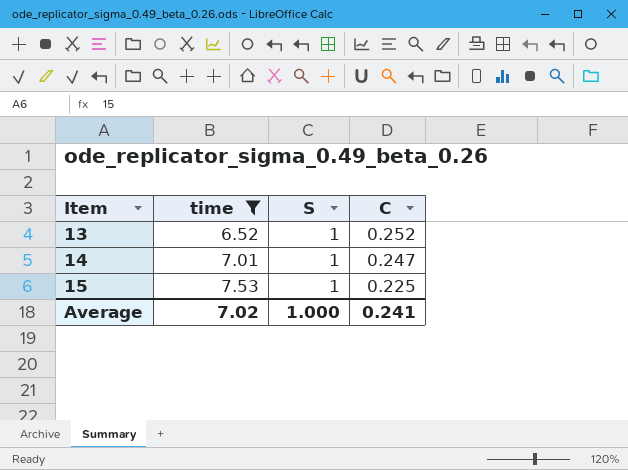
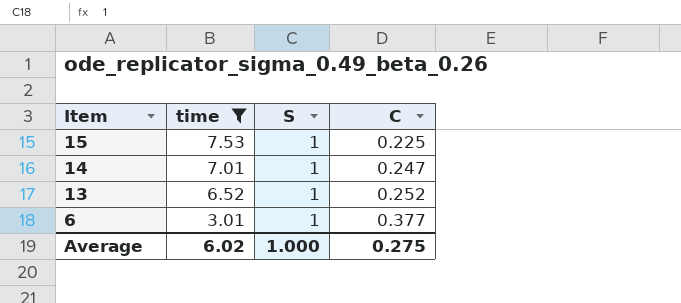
row order: Item ascending -> Item descending
row 6: none -> 3.01 | 1 | 0.377
Average | time: 7.02 -> 6.02
Average | C: 0.241 -> 0.275

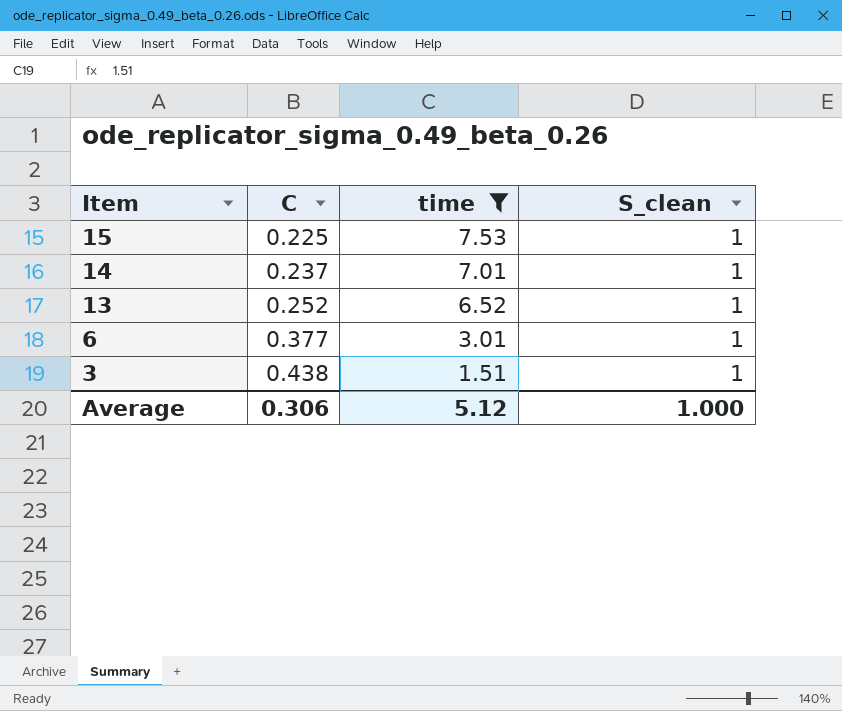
column C | position: 4 -> 2
column name: S -> S_clean
14 | C: 0.247 -> 0.237
row 3: none -> 0.438 | 1.51 | 1
Average | C: 0.275 -> 0.306
Average | time: 6.02 -> 5.12

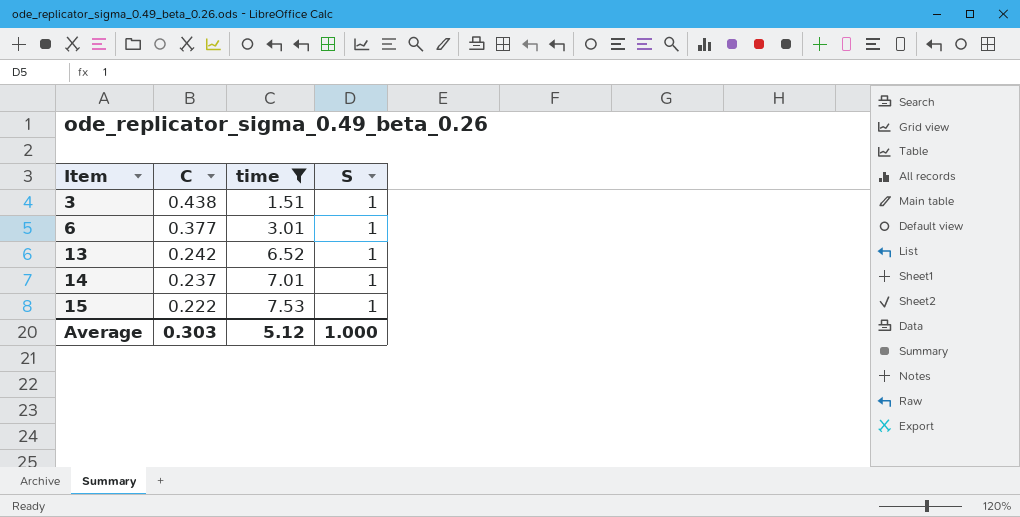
row order: Item descending -> Item ascending
column name: S_clean -> S
13 | C: 0.252 -> 0.242
15 | C: 0.225 -> 0.222
Average | C: 0.306 -> 0.303

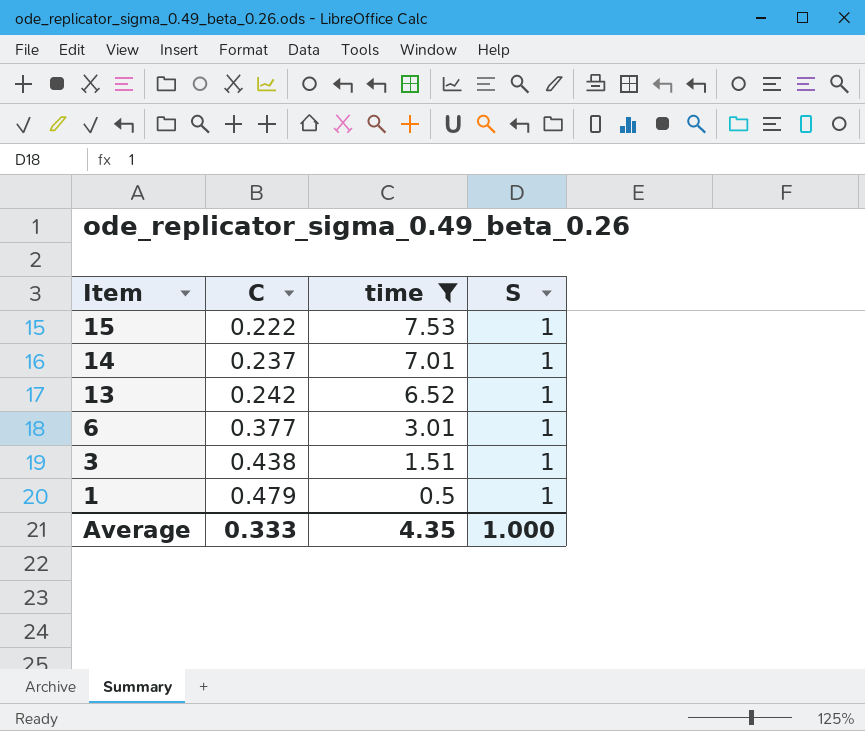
row order: Item ascending -> Item descending
row 1: none -> 0.479 | 0.5 | 1
Average | C: 0.303 -> 0.333
Average | time: 5.12 -> 4.35

